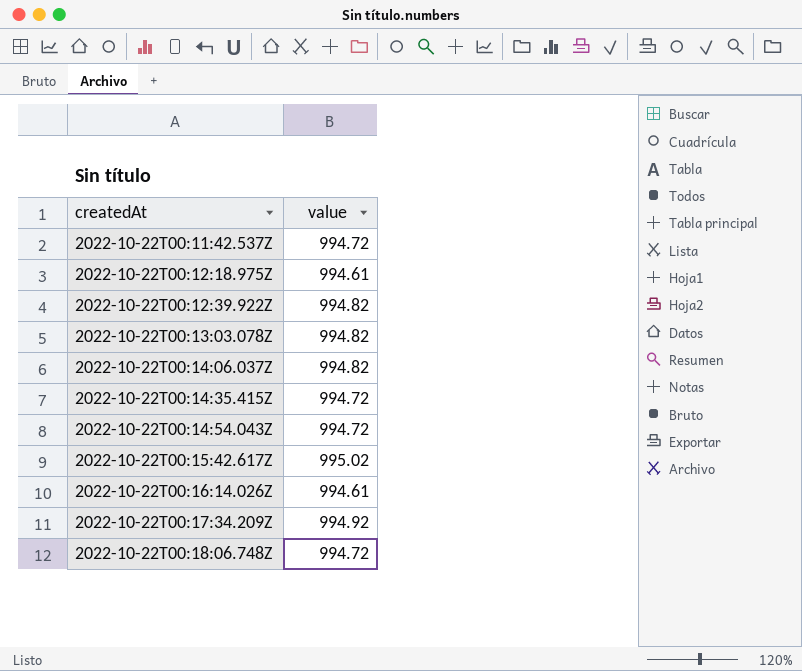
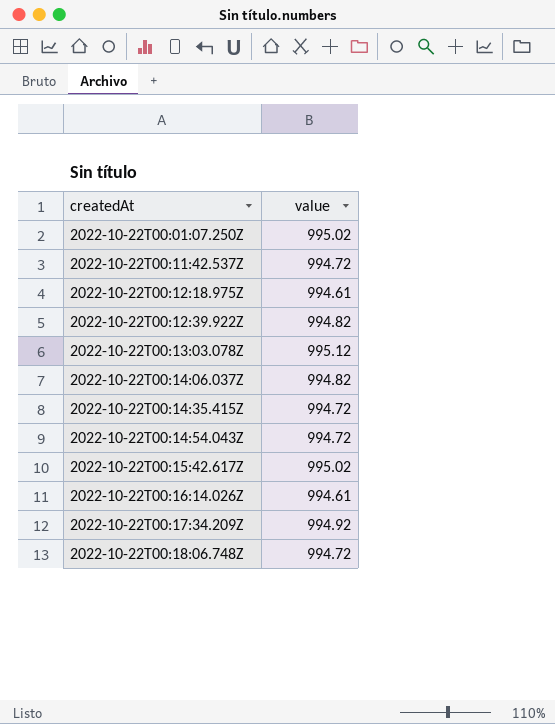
row 2022-10-22T00:01:07.250Z: none -> 995.02
2022-10-22T00:13:03.078Z | value: 994.82 -> 995.12

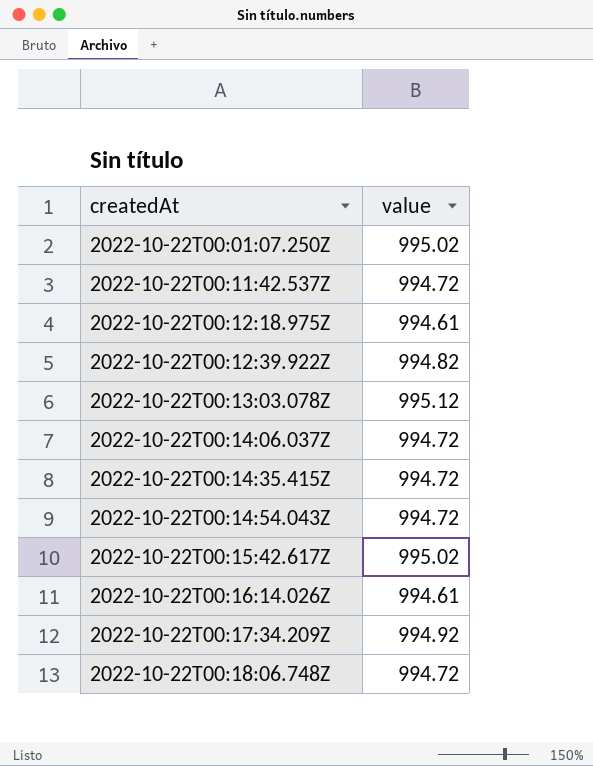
2022-10-22T00:14:06.037Z | value: 994.82 -> 994.72

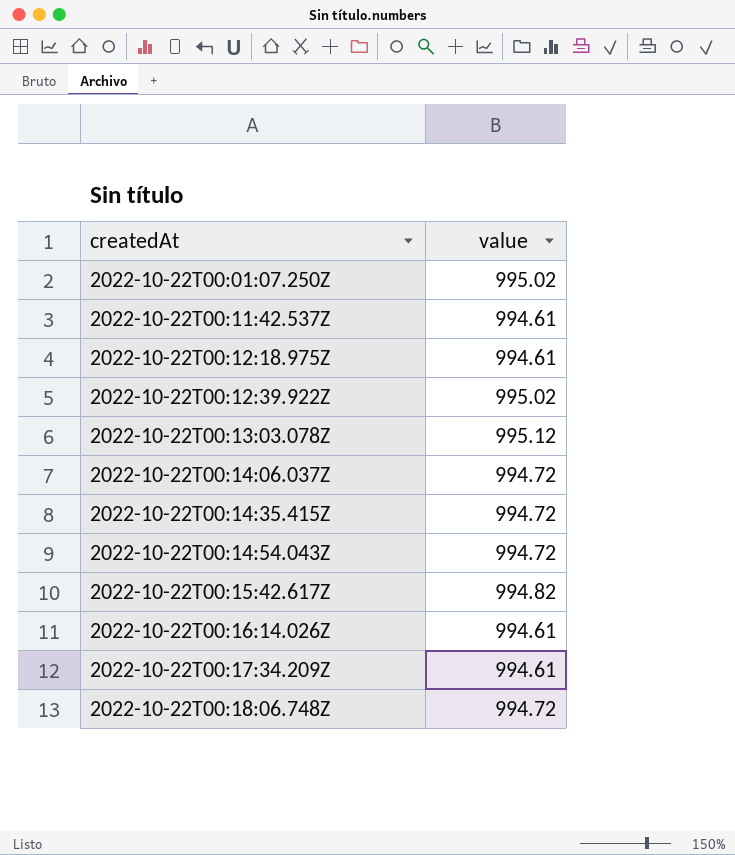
2022-10-22T00:11:42.537Z | value: 994.72 -> 994.61
2022-10-22T00:12:39.922Z | value: 994.82 -> 995.02
2022-10-22T00:15:42.617Z | value: 995.02 -> 994.82
2022-10-22T00:17:34.209Z | value: 994.92 -> 994.61

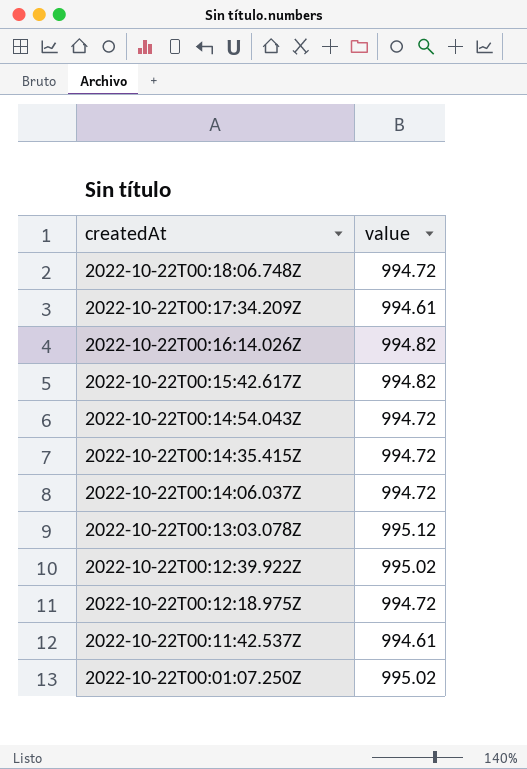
row order: createdAt ascending -> createdAt descending
2022-10-22T00:16:14.026Z | value: 994.61 -> 994.82
2022-10-22T00:12:18.975Z | value: 994.61 -> 994.72

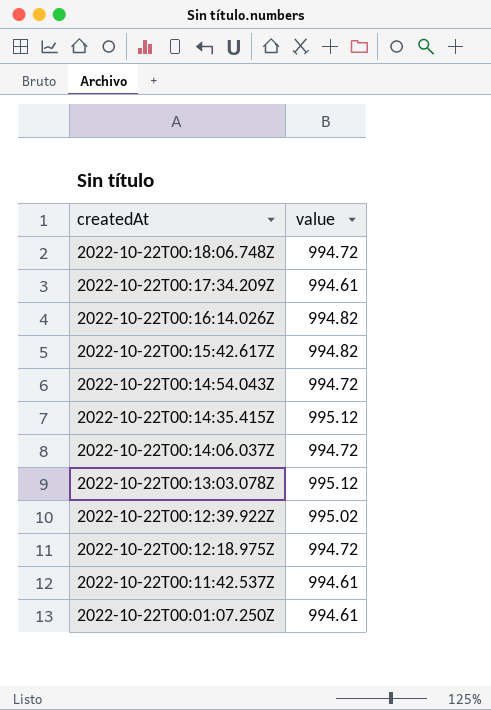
2022-10-22T00:14:35.415Z | value: 994.72 -> 995.12
2022-10-22T00:01:07.250Z | value: 995.02 -> 994.61

